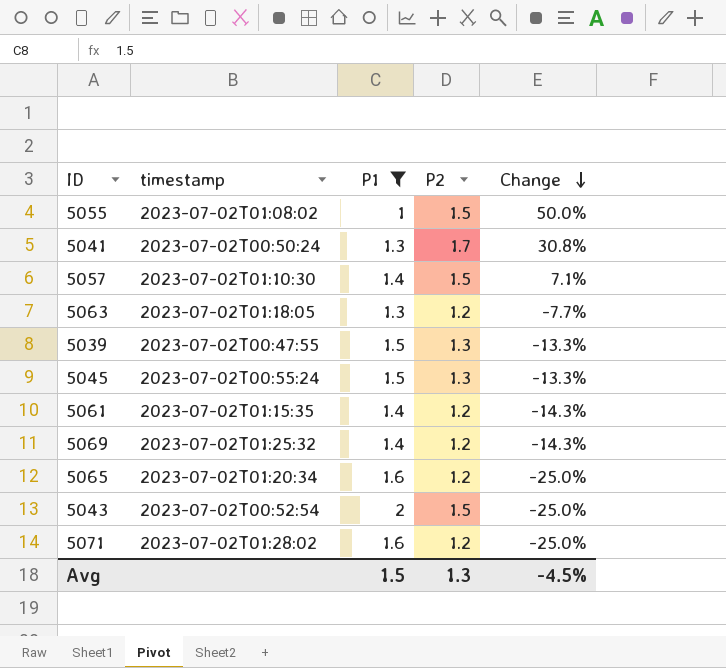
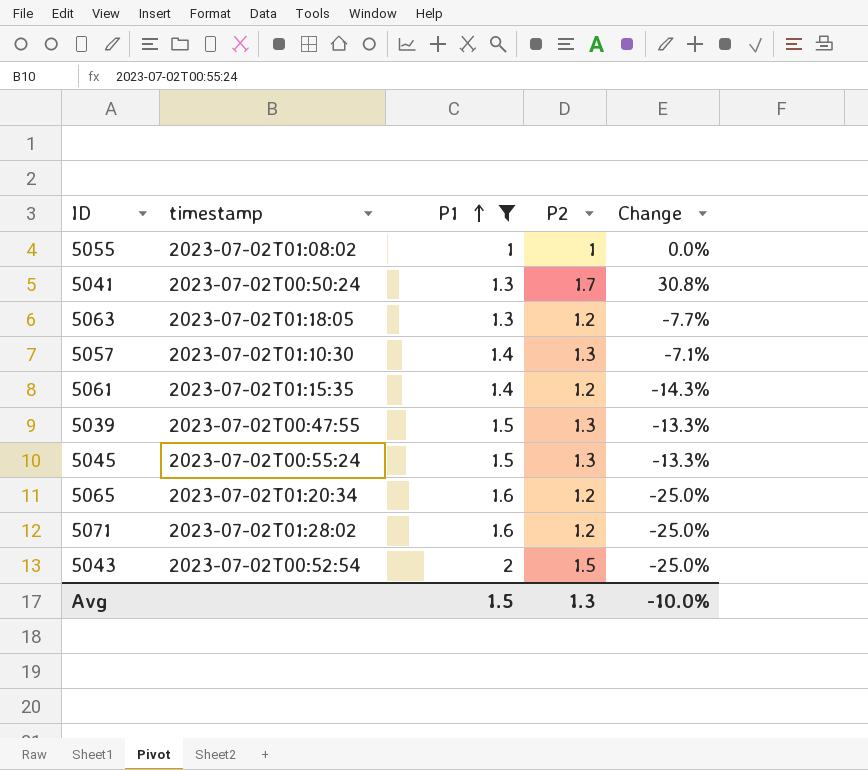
row order: Change descending -> P1 ascending
row 5069: 2023-07-02T01:25:32 | 1.4 | 1.2 | -14.3% -> none
5055 | P2: 1.5 -> 1
5055 | Change: 50.0% -> 0.0%
5057 | P2: 1.5 -> 1.3
5057 | Change: 7.1% -> -7.1%
Avg | Change: -4.5% -> -10.0%

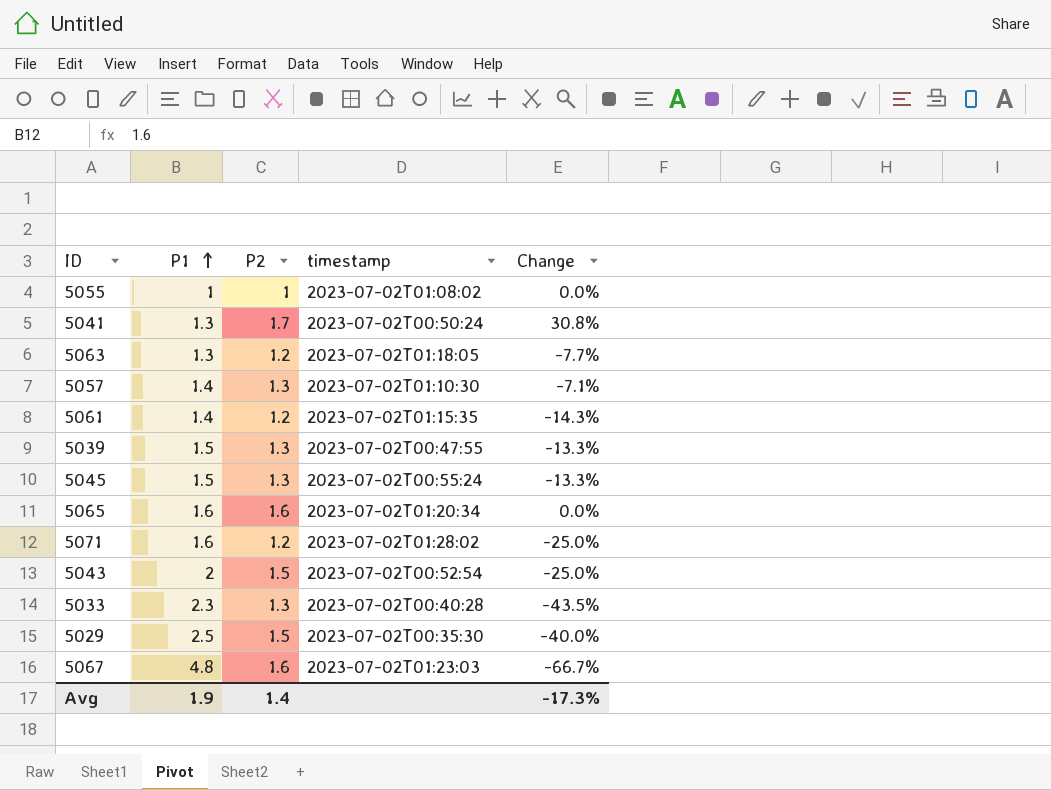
filter: P1 <= 2 -> none
column timestamp | position: 2 -> 4
5065 | P2: 1.2 -> 1.6
5065 | Change: -25.0% -> 0.0%
Avg | P1: 1.5 -> 1.9
Avg | P2: 1.3 -> 1.4
Avg | Change: -10.0% -> -17.3%

